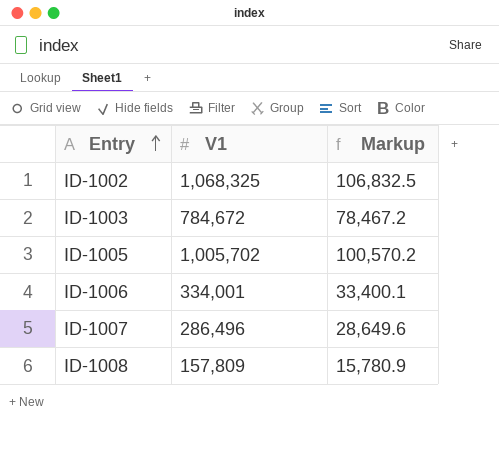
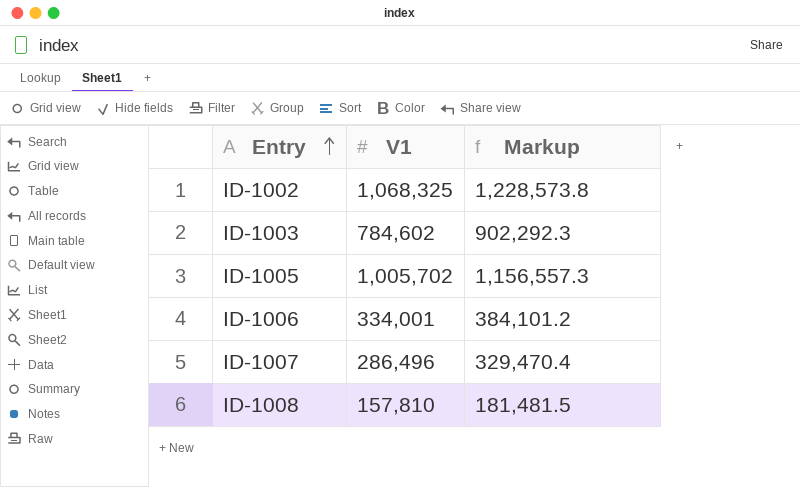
column Markup | formula: [V1] * 0.1 -> [V1] * 1.15
ID-1003 | V1: 784,672 -> 784,602
ID-1008 | V1: 157,809 -> 157,810

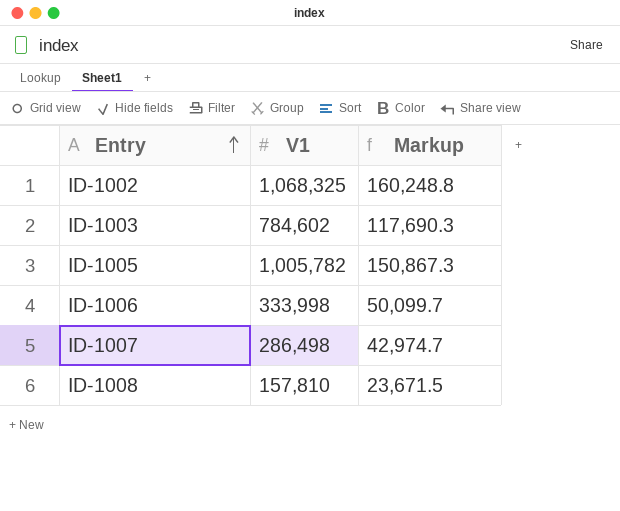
column Markup | formula: [V1] * 1.15 -> [V1] * 0.15
ID-1005 | V1: 1,005,702 -> 1,005,782
ID-1006 | V1: 334,001 -> 333,998
ID-1007 | V1: 286,496 -> 286,498

